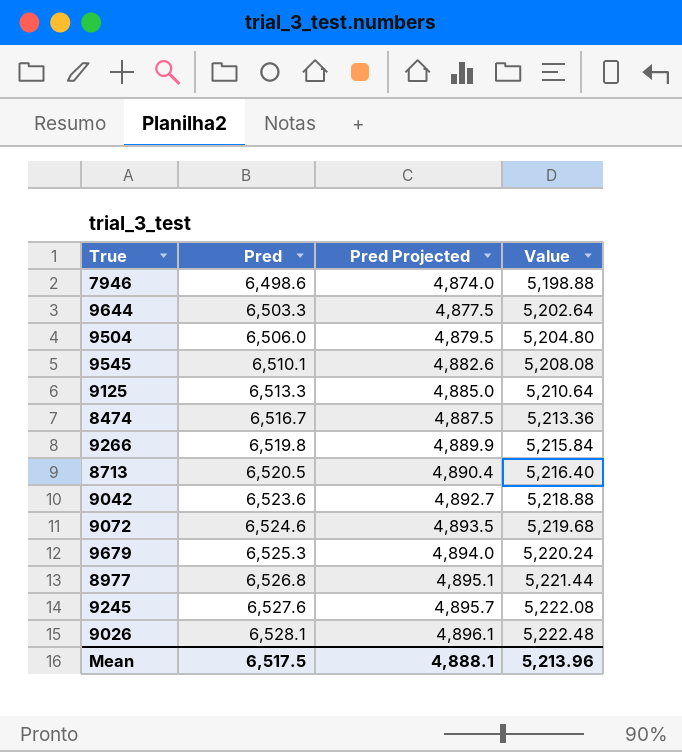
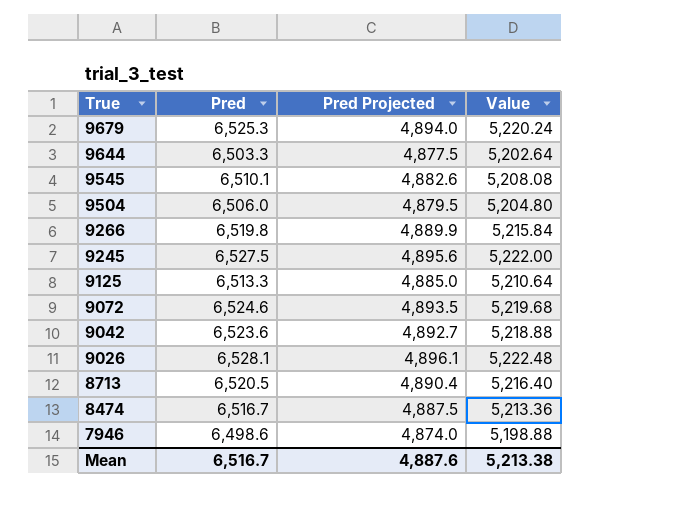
row order: Pred ascending -> True descending
row 8977: 6,526.8 | 4,895.1 | 5,221.44 -> none
9245 | Pred: 6,527.6 -> 6,527.5
9245 | Pred Projected: 4,895.7 -> 4,895.6
9245 | Value: 5,222.08 -> 5,222.00
Mean | Pred: 6,517.5 -> 6,516.7
Mean | Pred Projected: 4,888.1 -> 4,887.6
Mean | Value: 5,213.96 -> 5,213.38

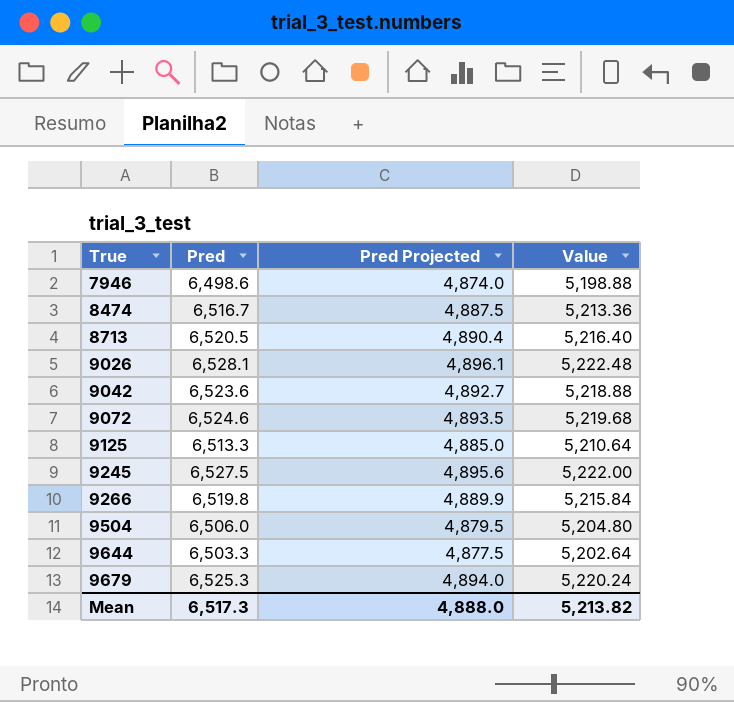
row order: True descending -> True ascending
row 9545: 6,510.1 | 4,882.6 | 5,208.08 -> none
Mean | Pred: 6,516.7 -> 6,517.3
Mean | Pred Projected: 4,887.6 -> 4,888.0
Mean | Value: 5,213.38 -> 5,213.82

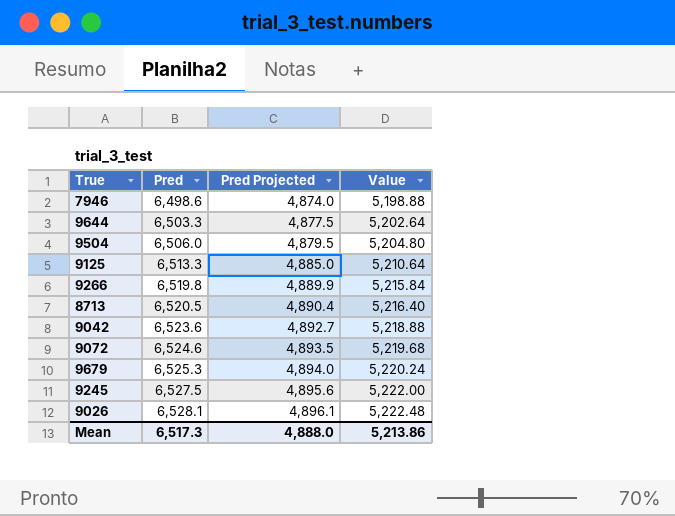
row order: True ascending -> Pred ascending
row 8474: 6,516.7 | 4,887.5 | 5,213.36 -> none
Mean | Value: 5,213.82 -> 5,213.86

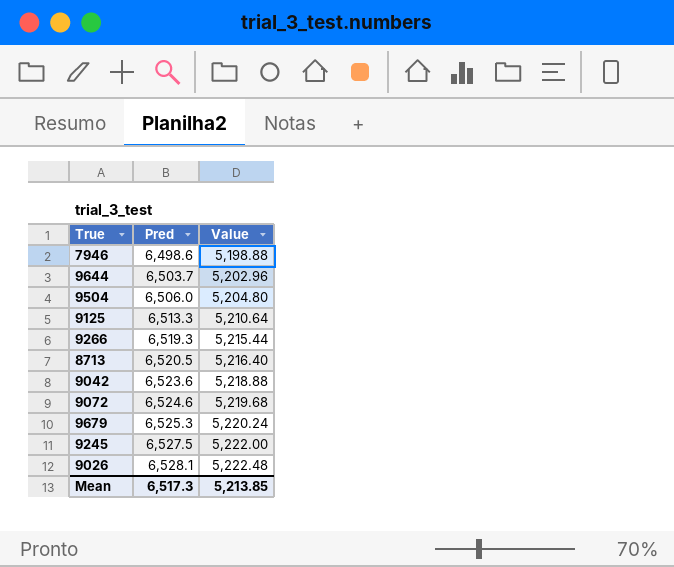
column Pred Projected | formula: [Pred] * 0.75 -> none
9644 | Pred: 6,503.3 -> 6,503.7
9644 | Value: 5,202.64 -> 5,202.96
9266 | Pred: 6,519.8 -> 6,519.3
9266 | Value: 5,215.84 -> 5,215.44
Mean | Value: 5,213.86 -> 5,213.85

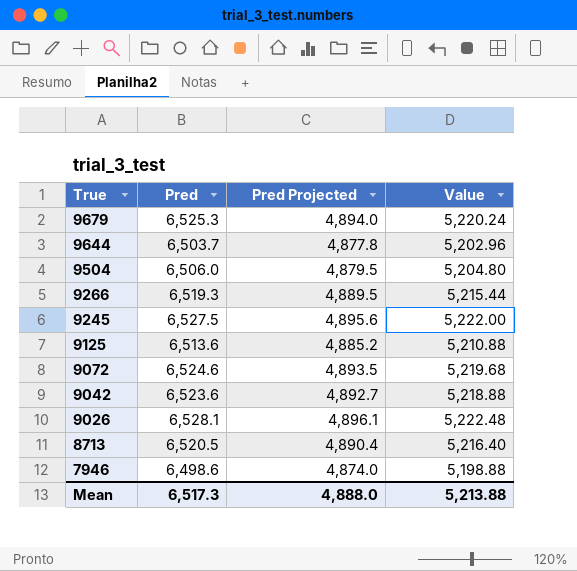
row order: Pred ascending -> True descending
column Pred Projected | formula: none -> [Pred] * 0.75
9125 | Pred: 6,513.3 -> 6,513.6
9125 | Value: 5,210.64 -> 5,210.88
Mean | Value: 5,213.85 -> 5,213.88

